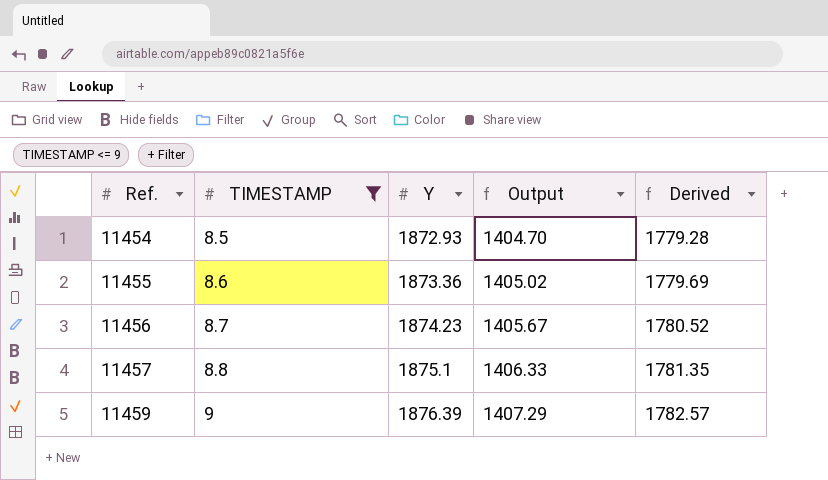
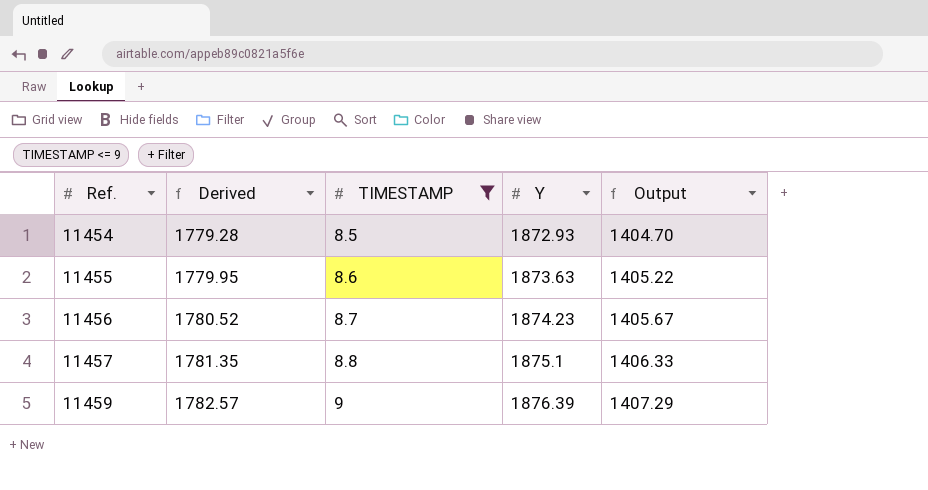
column Derived | position: 5 -> 2
11455 | Derived: 1779.69 -> 1779.95
11455 | Y: 1873.36 -> 1873.63
11455 | Output: 1405.02 -> 1405.22

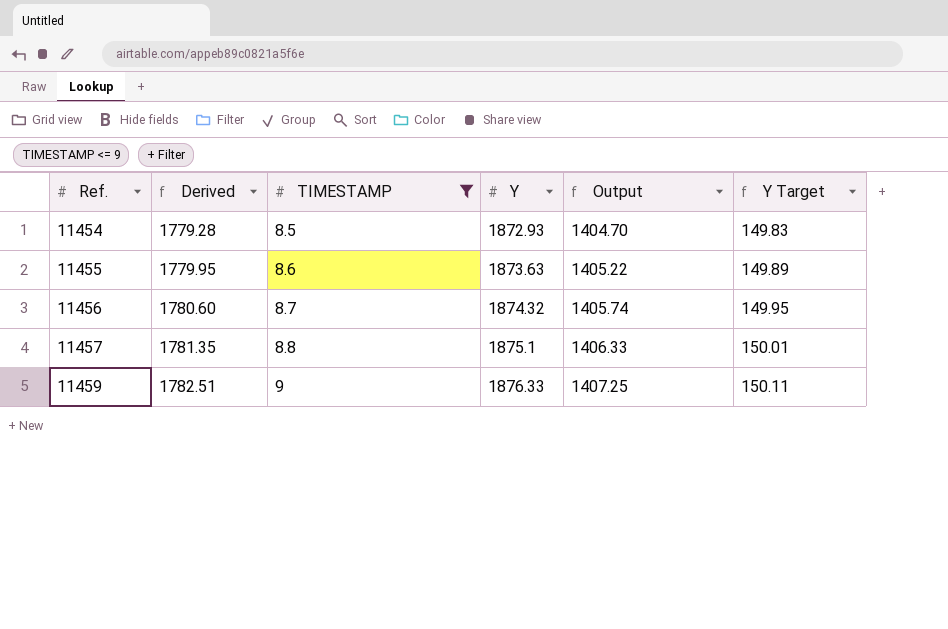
column Y Target | formula: none -> [Y] * 0.08
11456 | Derived: 1780.52 -> 1780.60
11456 | Y: 1874.23 -> 1874.32
11456 | Output: 1405.67 -> 1405.74
11459 | Derived: 1782.57 -> 1782.51
11459 | Y: 1876.39 -> 1876.33
11459 | Output: 1407.29 -> 1407.25

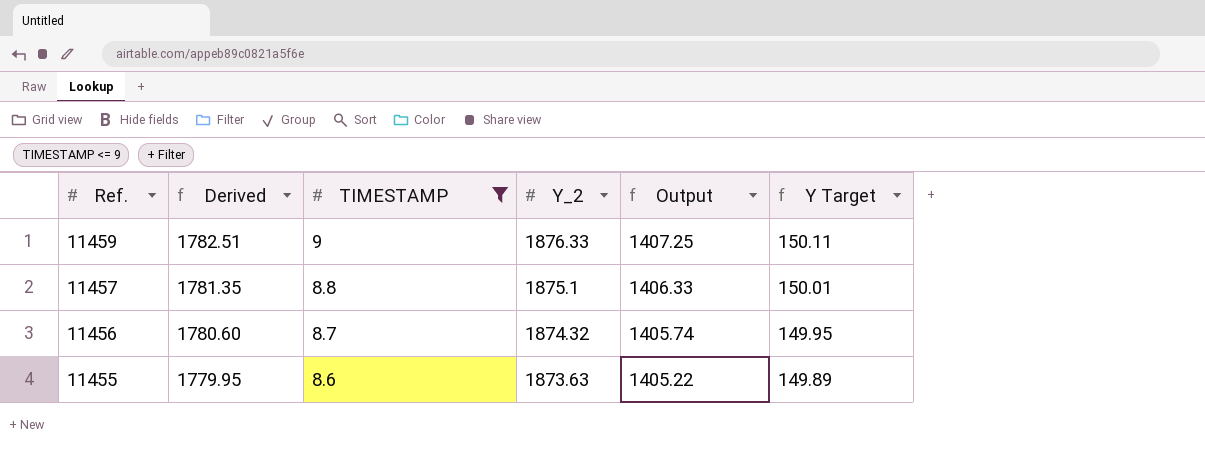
row order: Ref. ascending -> Ref. descending
column name: Y -> Y_2
row 11454: 1779.28 | 8.5 | 1872.93 | 1404.70 | 149.83 -> none

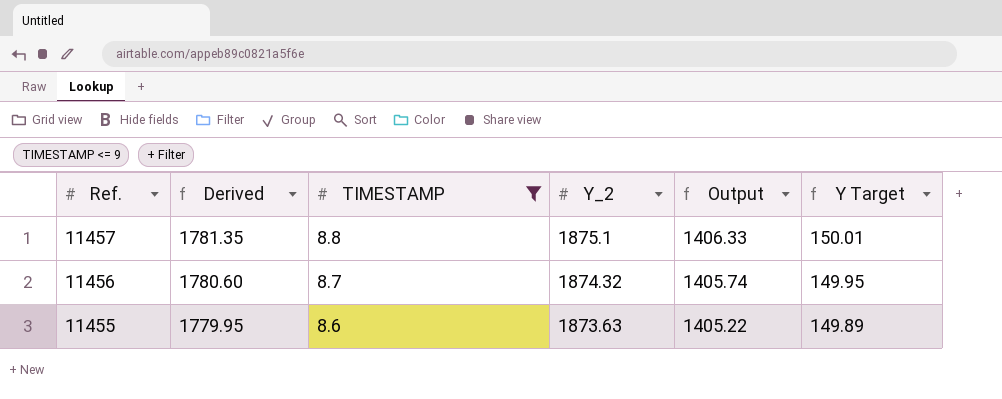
row 11459: 1782.51 | 9 | 1876.33 | 1407.25 | 150.11 -> none

